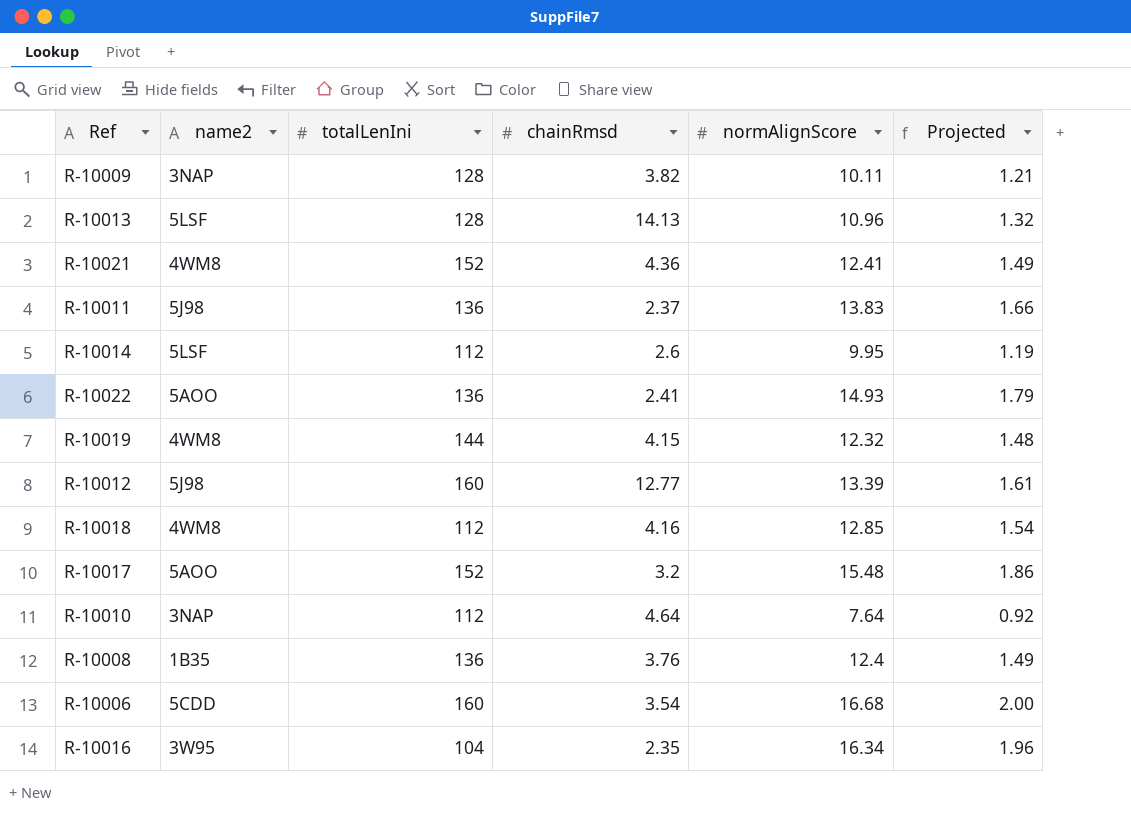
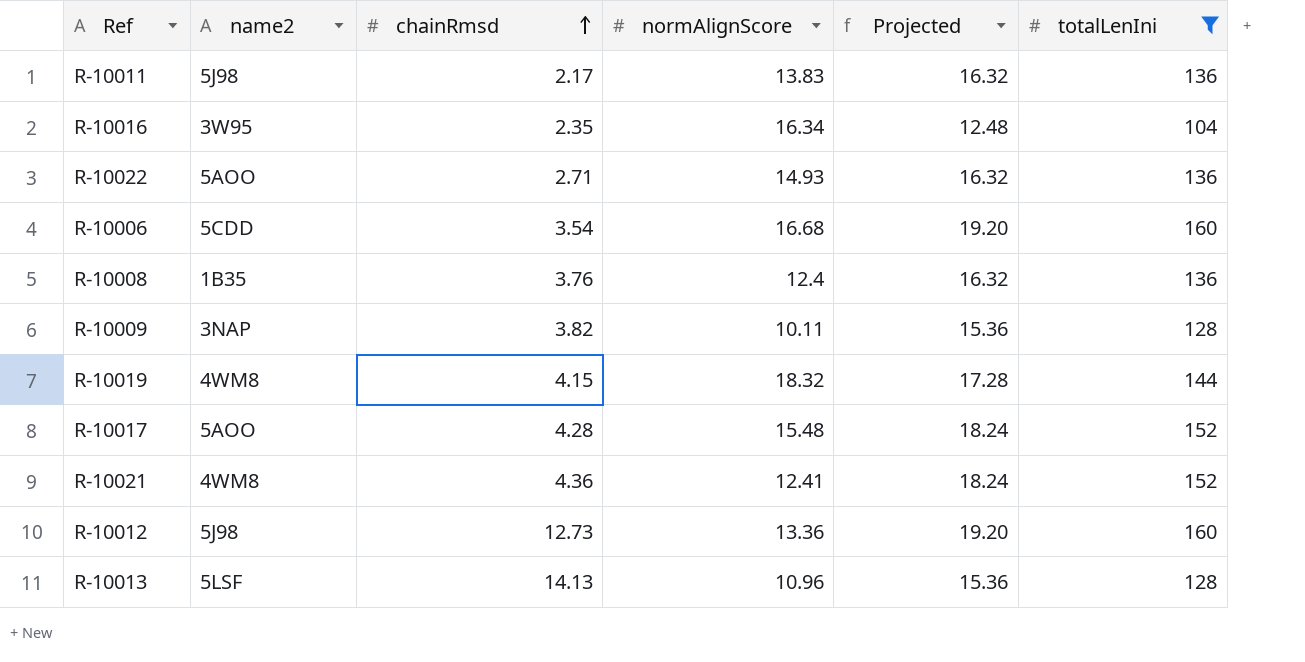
filter: none -> totalLenIni != 112
row order: none -> chainRmsd ascending
column Projected | formula: [normAlignScore] * 0.12 -> [totalLenIni] * 0.12
column totalLenIni | position: 3 -> 6
R-10011 | chainRmsd: 2.37 -> 2.17
R-10022 | chainRmsd: 2.41 -> 2.71
R-10019 | normAlignScore: 12.32 -> 18.32
R-10017 | chainRmsd: 3.2 -> 4.28
R-10012 | chainRmsd: 12.77 -> 12.73
R-10012 | normAlignScore: 13.39 -> 13.36

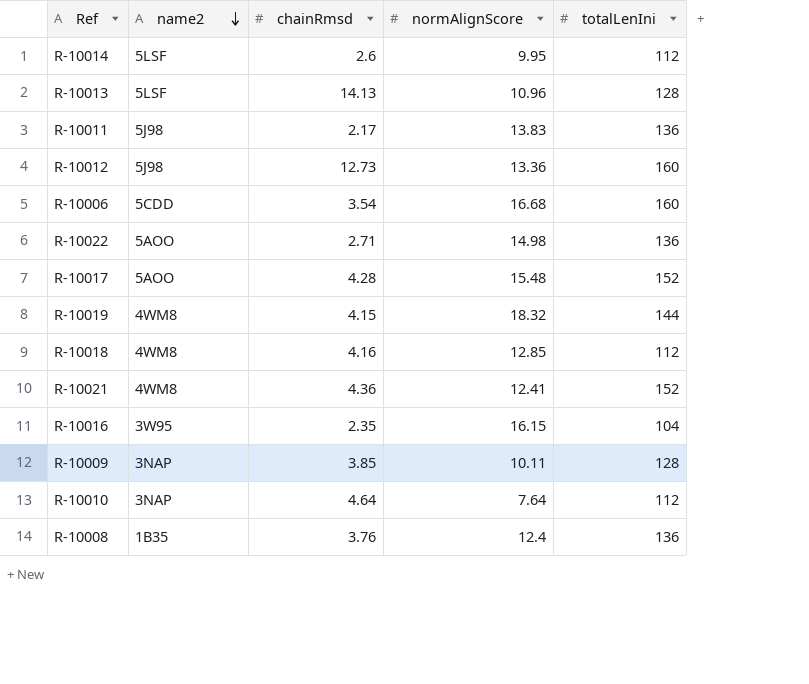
filter: totalLenIni != 112 -> none
row order: chainRmsd ascending -> name2 descending
column Projected | formula: [totalLenIni] * 0.12 -> none
R-10022 | normAlignScore: 14.93 -> 14.98
R-10016 | normAlignScore: 16.34 -> 16.15
R-10009 | chainRmsd: 3.82 -> 3.85

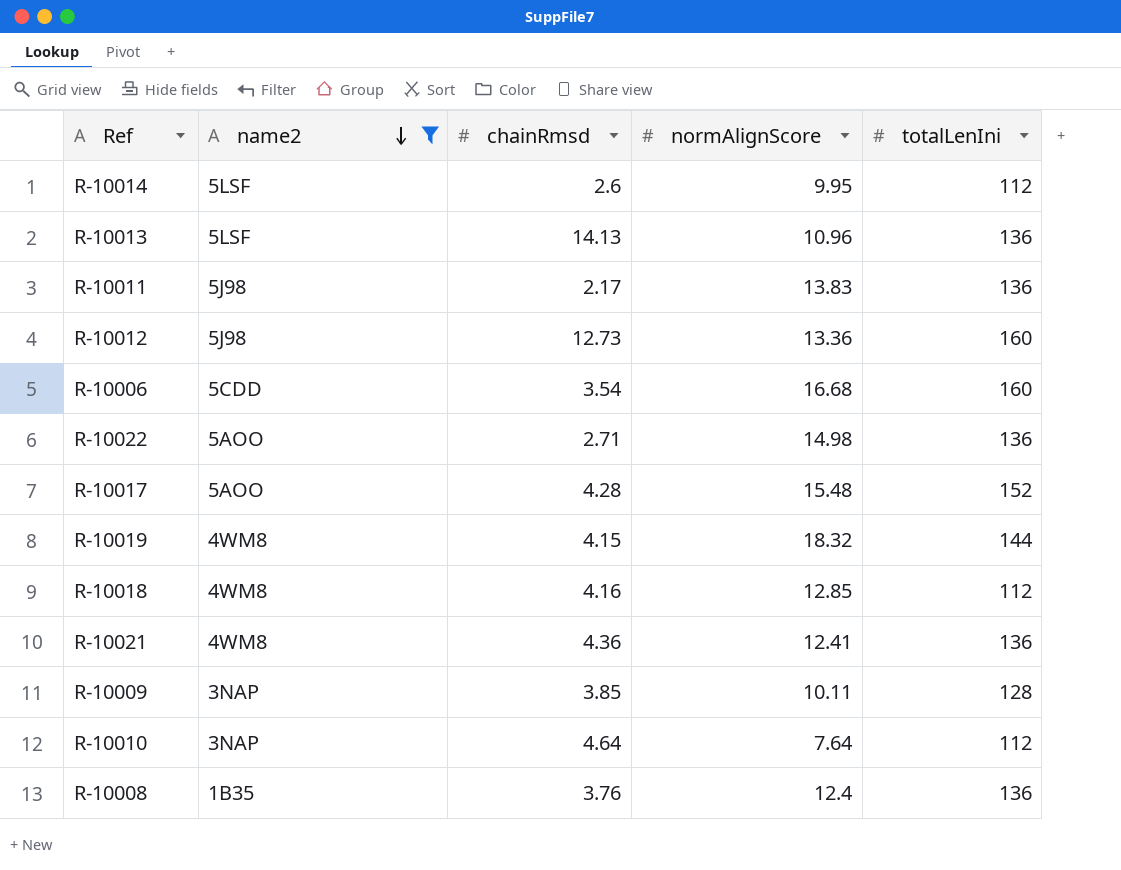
filter: none -> name2 != 3W95
R-10013 | totalLenIni: 128 -> 136
R-10021 | totalLenIni: 152 -> 136

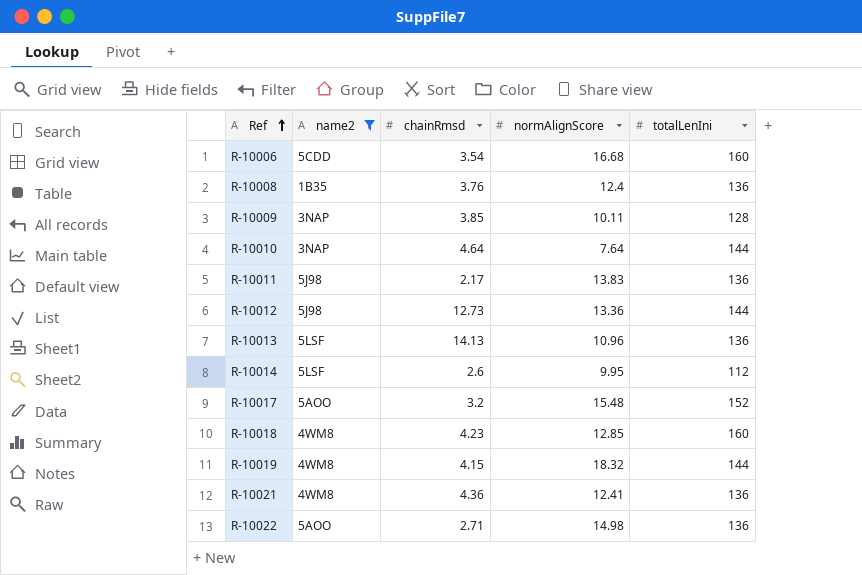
row order: name2 descending -> Ref ascending
R-10010 | totalLenIni: 112 -> 144
R-10012 | totalLenIni: 160 -> 144
R-10017 | chainRmsd: 4.28 -> 3.2
R-10018 | chainRmsd: 4.16 -> 4.23
R-10018 | totalLenIni: 112 -> 160

